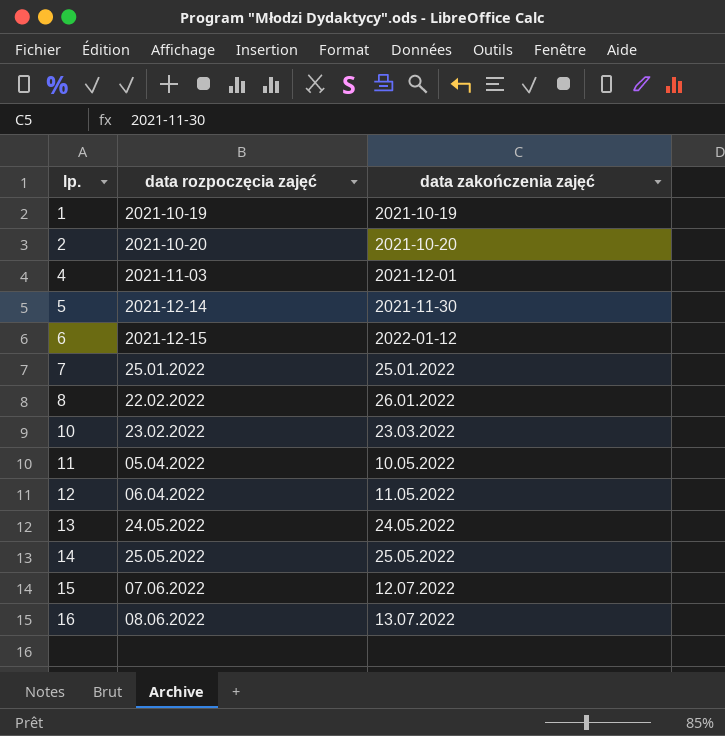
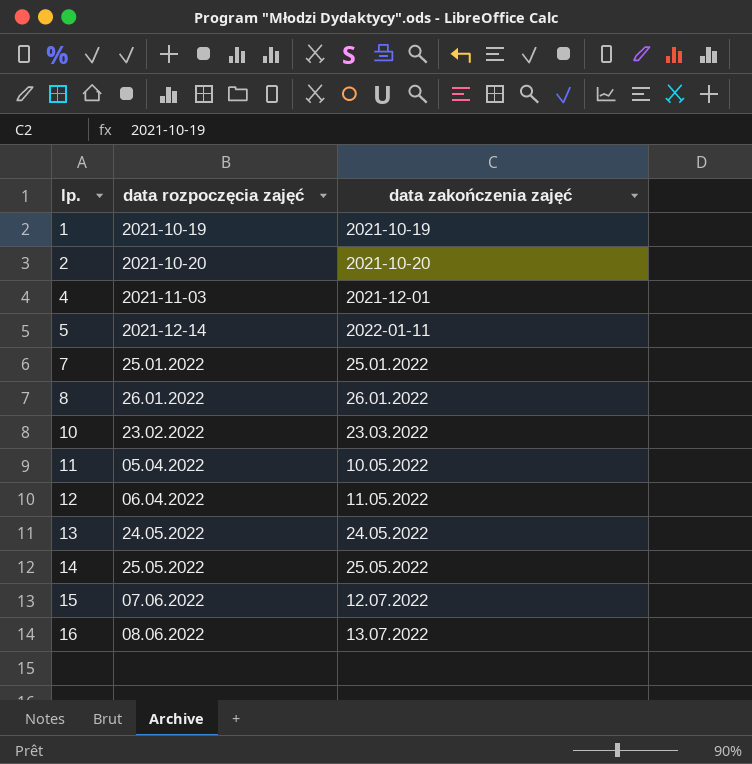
row 6: 2021-12-15 | 2022-01-12 -> none
5 | data zakończenia zajęć: 2021-11-30 -> 2022-01-11
8 | data rozpoczęcia zajęć: 22.02.2022 -> 26.01.2022

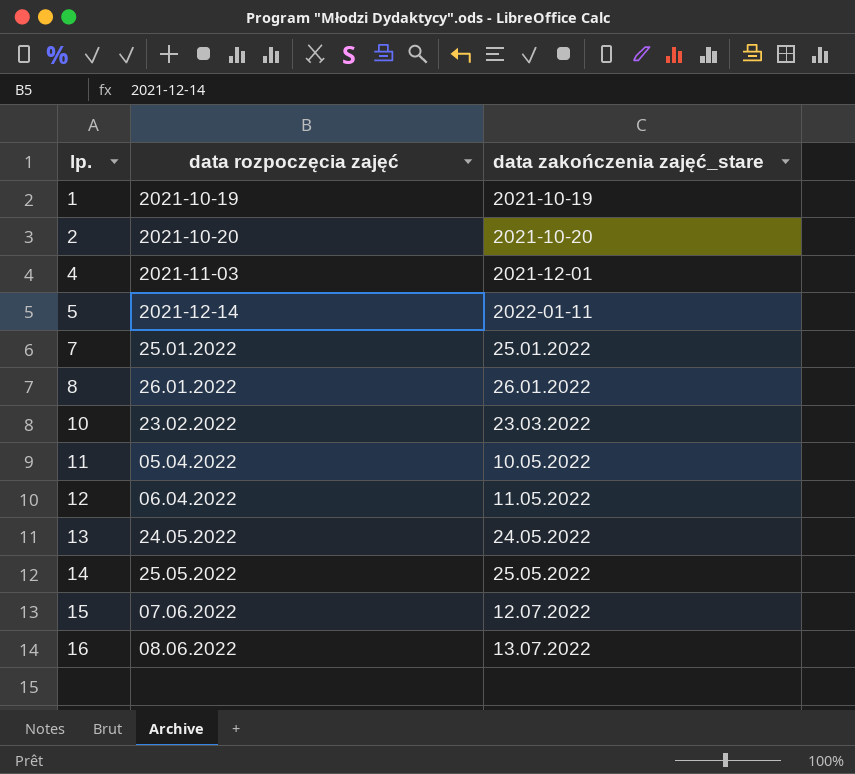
column name: data zakończenia zajęć -> data zakończenia zajęć_stare

